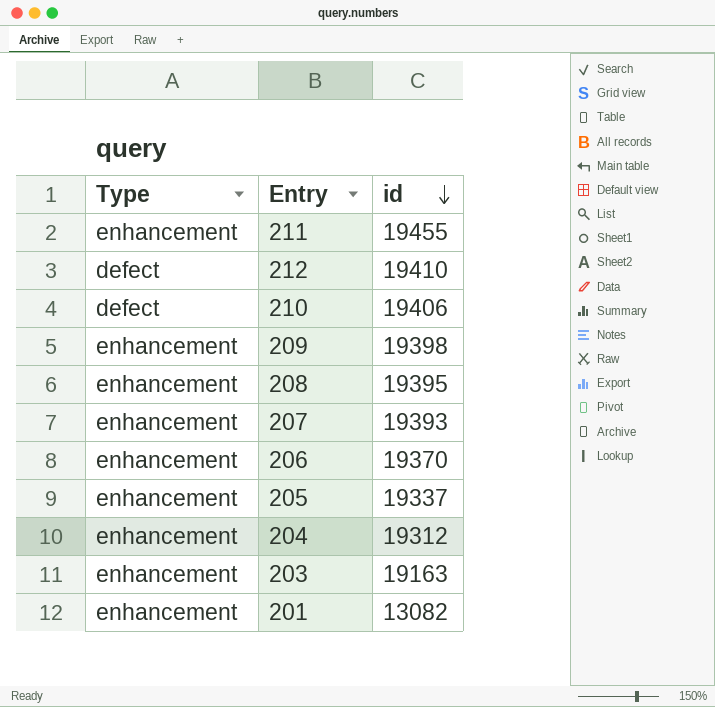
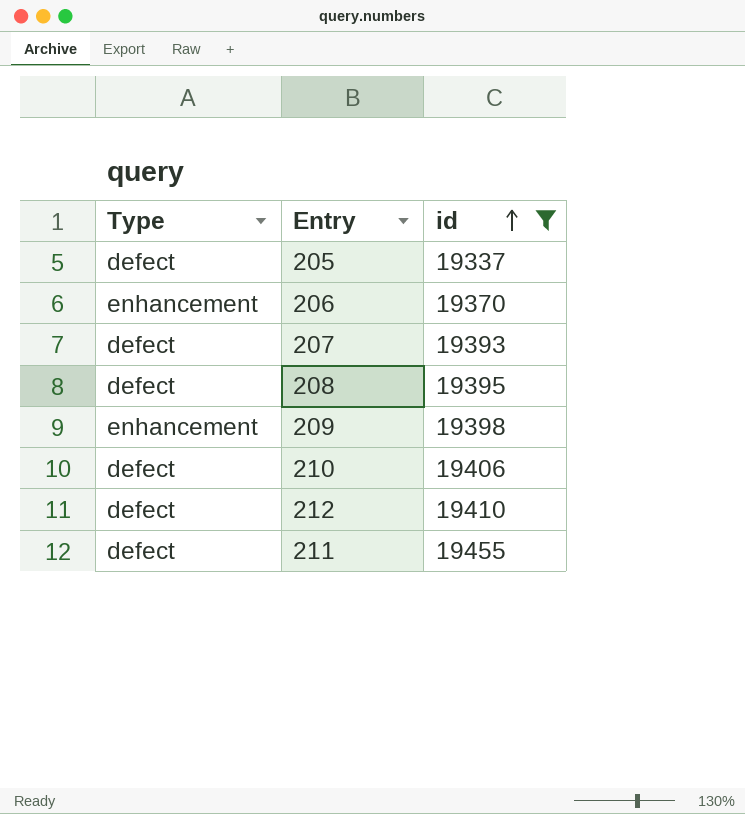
filter: none -> id >= 19337
row order: id descending -> id ascending
205 | Type: enhancement -> defect
207 | Type: enhancement -> defect
208 | Type: enhancement -> defect
211 | Type: enhancement -> defect

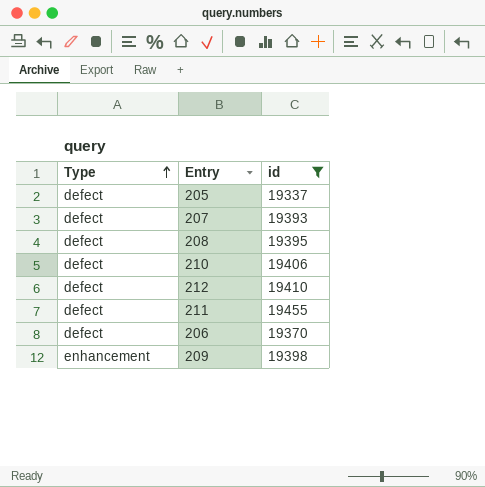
row order: id ascending -> Type ascending
206 | Type: enhancement -> defect

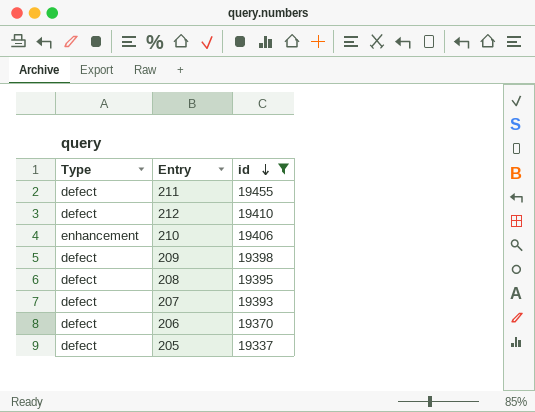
row order: Type ascending -> id descending
210 | Type: defect -> enhancement
209 | Type: enhancement -> defect

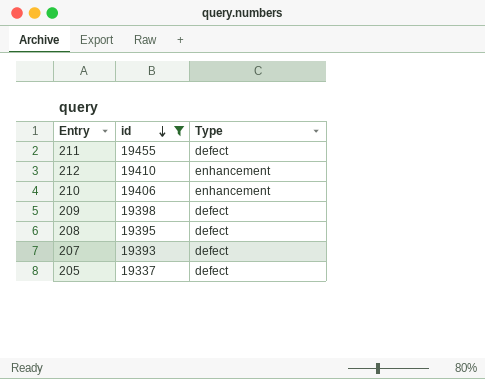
column Type | position: 1 -> 3
row 206: defect | 19370 -> none
212 | Type: defect -> enhancement

